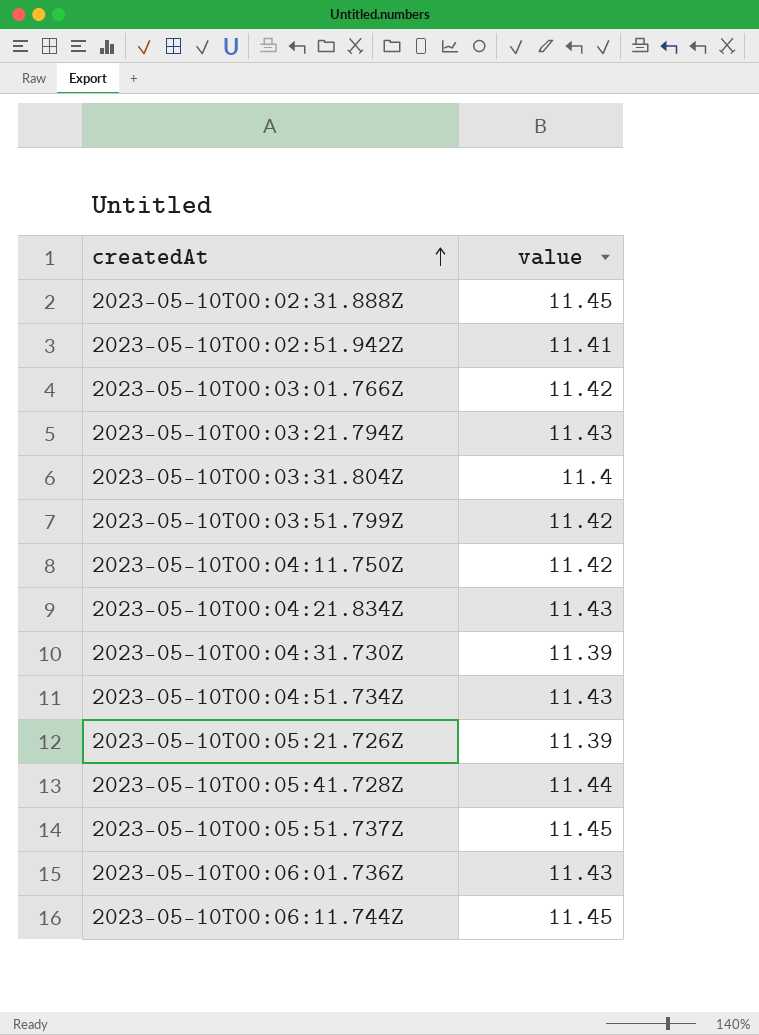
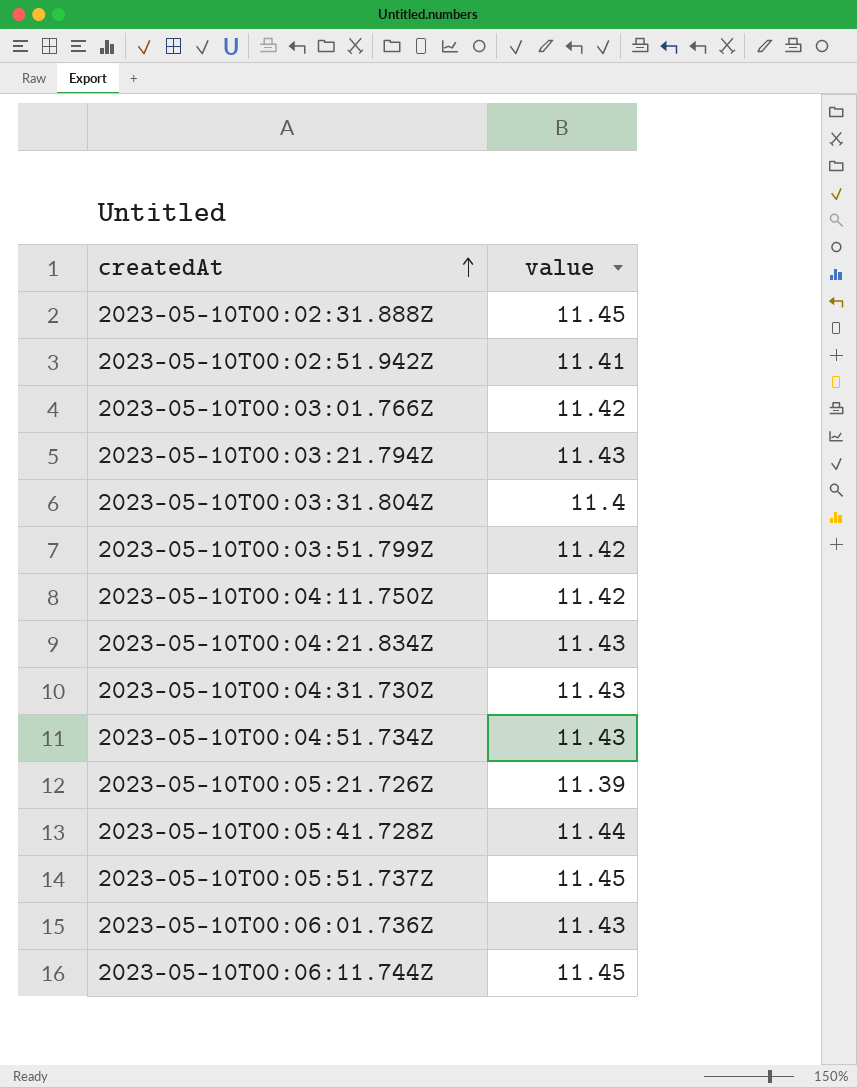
2023-05-10T00:04:31.730Z | value: 11.39 -> 11.43

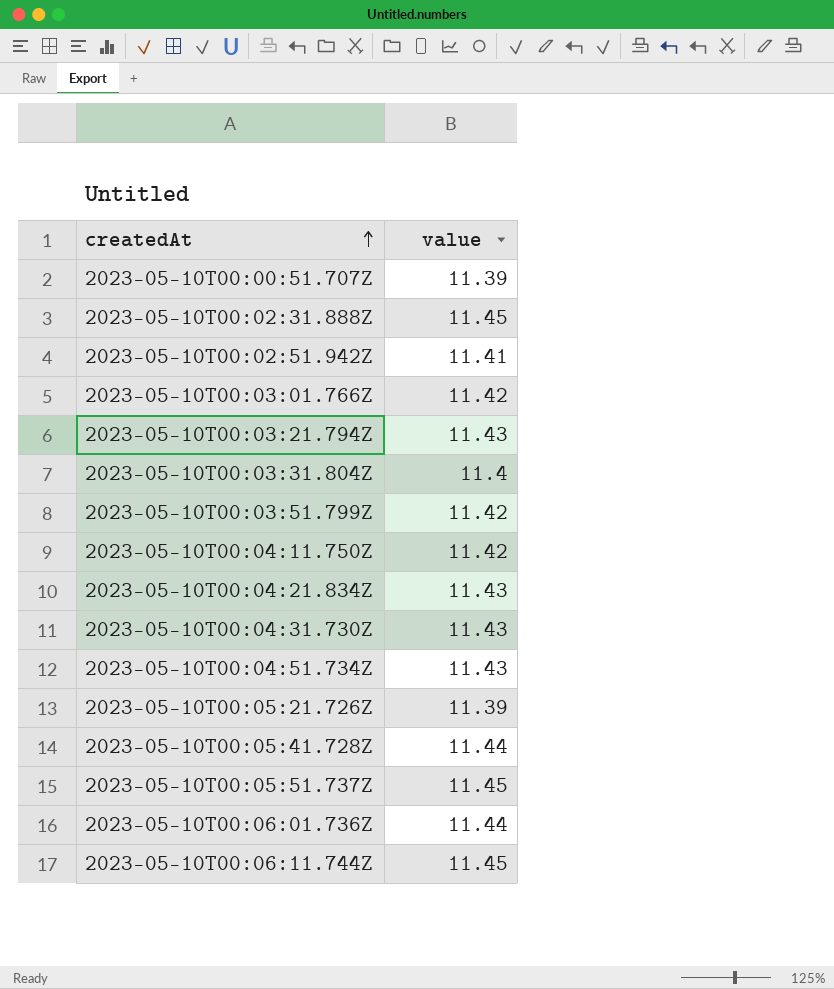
row 2023-05-10T00:00:51.707Z: none -> 11.39
2023-05-10T00:06:01.736Z | value: 11.43 -> 11.44

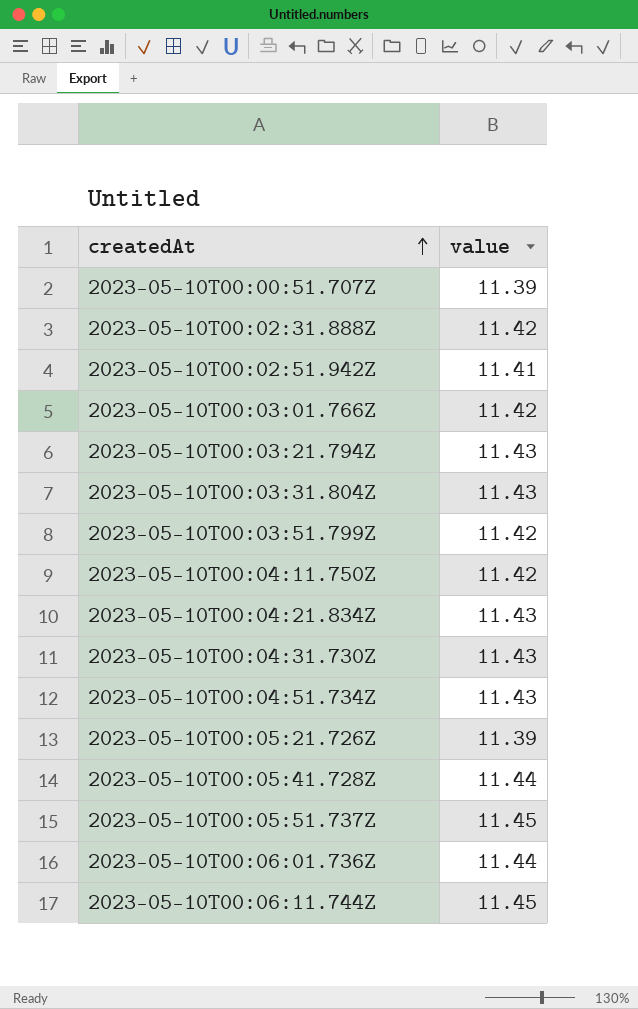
2023-05-10T00:02:31.888Z | value: 11.45 -> 11.42
2023-05-10T00:03:31.804Z | value: 11.4 -> 11.43

